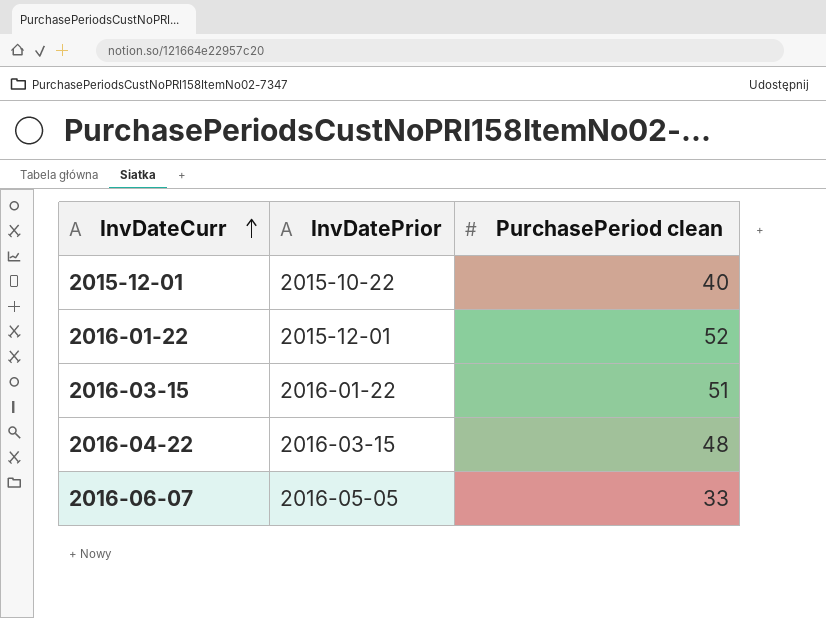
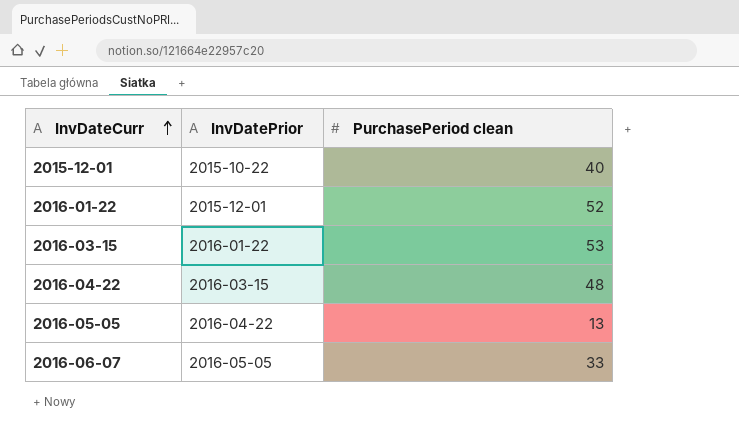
2016-03-15 | PurchasePeriod clean: 51 -> 53
row 2016-05-05: none -> 2016-04-22 | 13

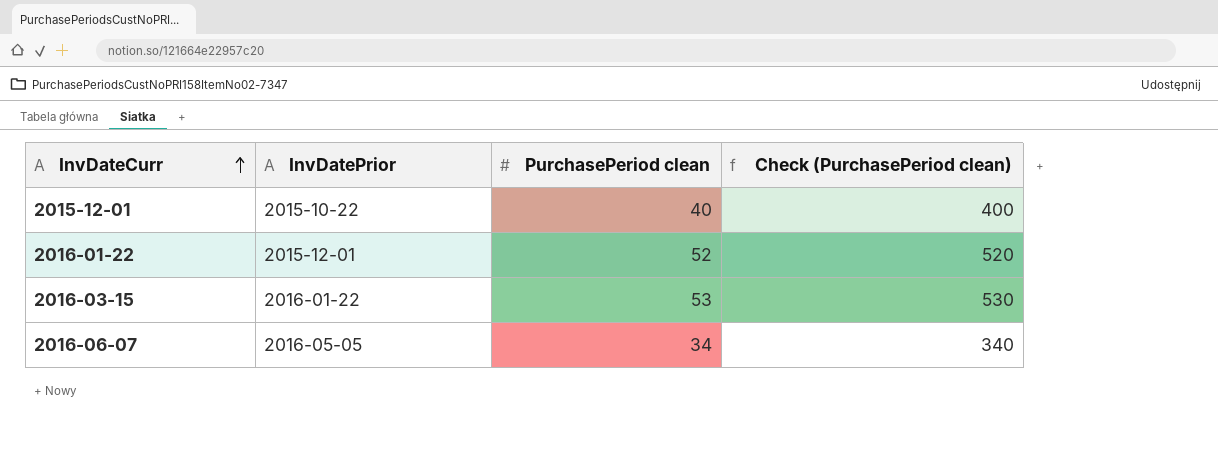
column Check (PurchasePeriod clean) | formula: none -> [PurchasePeriod clean] * 10
row 2016-04-22: 2016-03-15 | 48 -> none
row 2016-05-05: 2016-04-22 | 13 -> none
2016-06-07 | PurchasePeriod clean: 33 -> 34

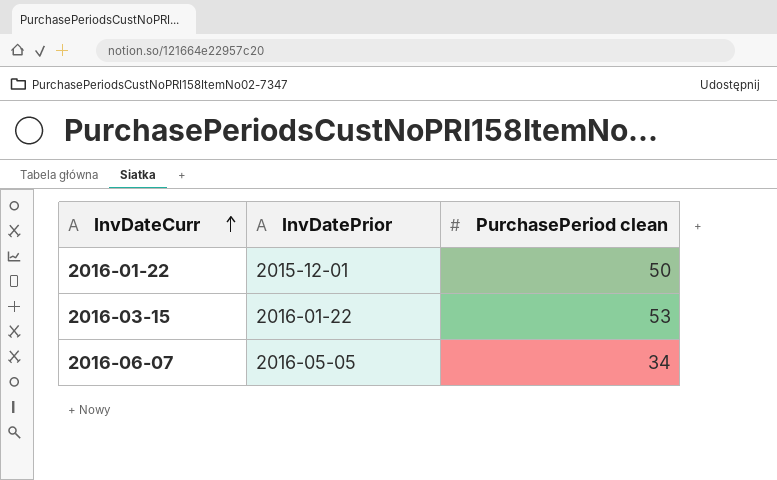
column Check (PurchasePeriod clean) | formula: [PurchasePeriod clean] * 10 -> none
row 2015-12-01: 2015-10-22 | 40 | 400 -> none
2016-01-22 | PurchasePeriod clean: 52 -> 50

